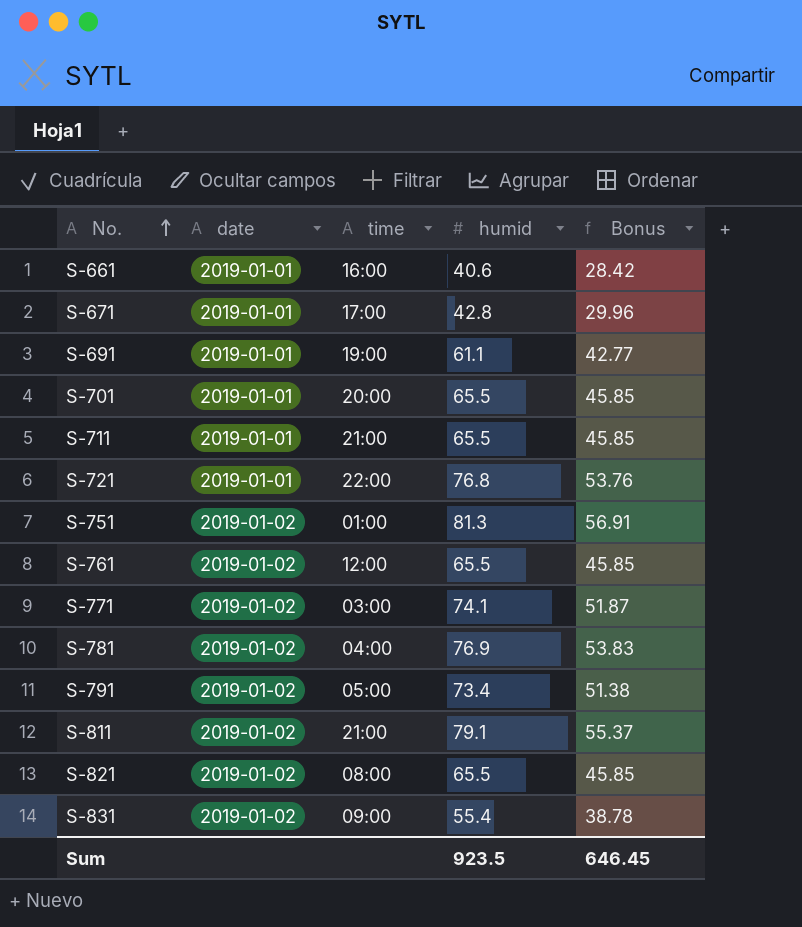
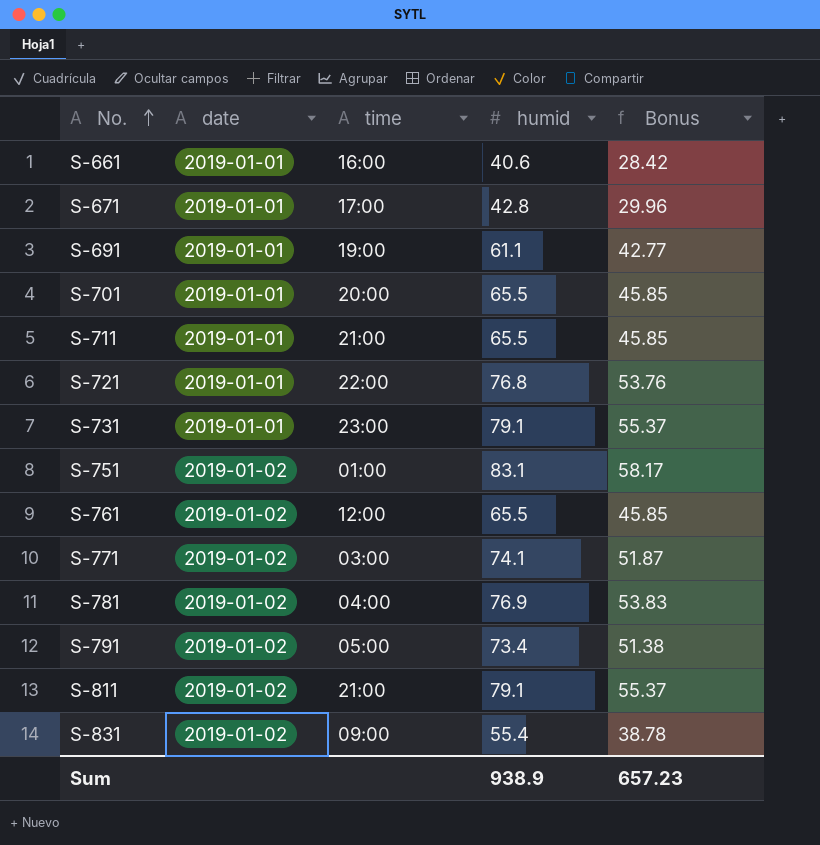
row S-821: 2019-01-02 | 08:00 | 65.5 | 45.85 -> none
row S-731: none -> 2019-01-01 | 23:00 | 79.1 | 55.37
S-751 | humid: 81.3 -> 83.1
S-751 | Bonus: 56.91 -> 58.17
Sum | humid: 923.5 -> 938.9
Sum | Bonus: 646.45 -> 657.23

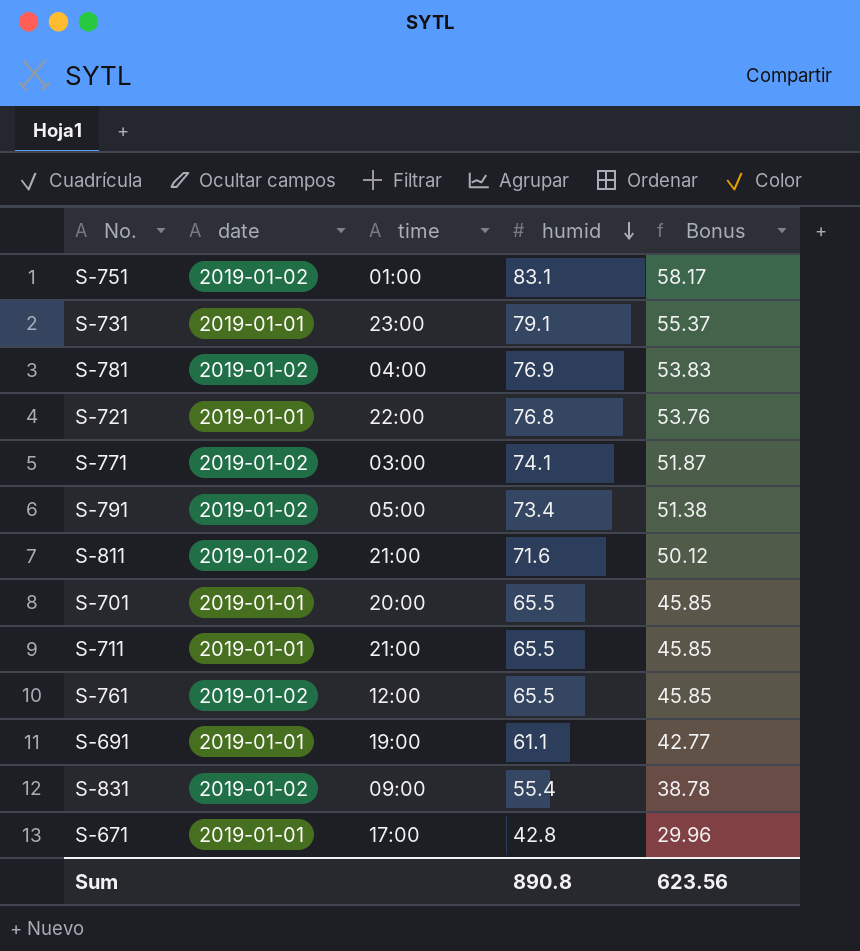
row order: No. ascending -> humid descending
row S-661: 2019-01-01 | 16:00 | 40.6 | 28.42 -> none
S-811 | humid: 79.1 -> 71.6
S-811 | Bonus: 55.37 -> 50.12
Sum | humid: 938.9 -> 890.8
Sum | Bonus: 657.23 -> 623.56

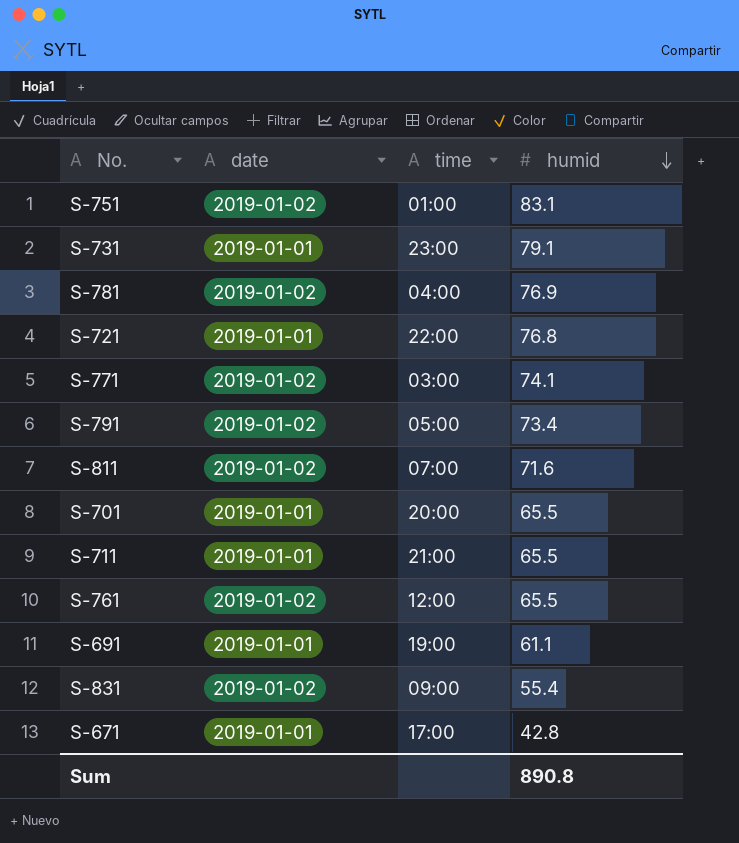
column Bonus | formula: [humid] * 0.7 -> none
S-811 | time: 21:00 -> 07:00

